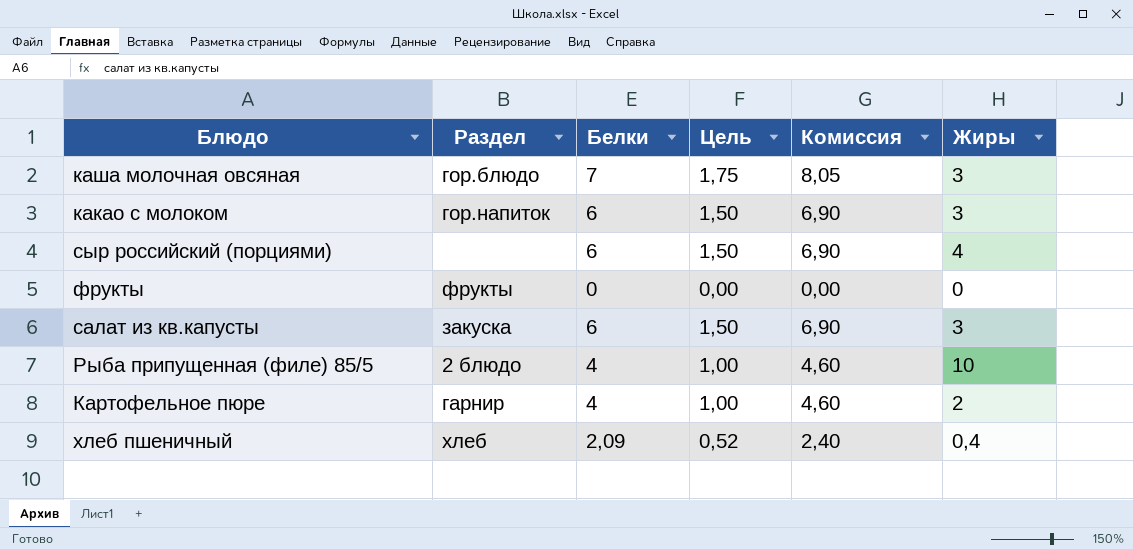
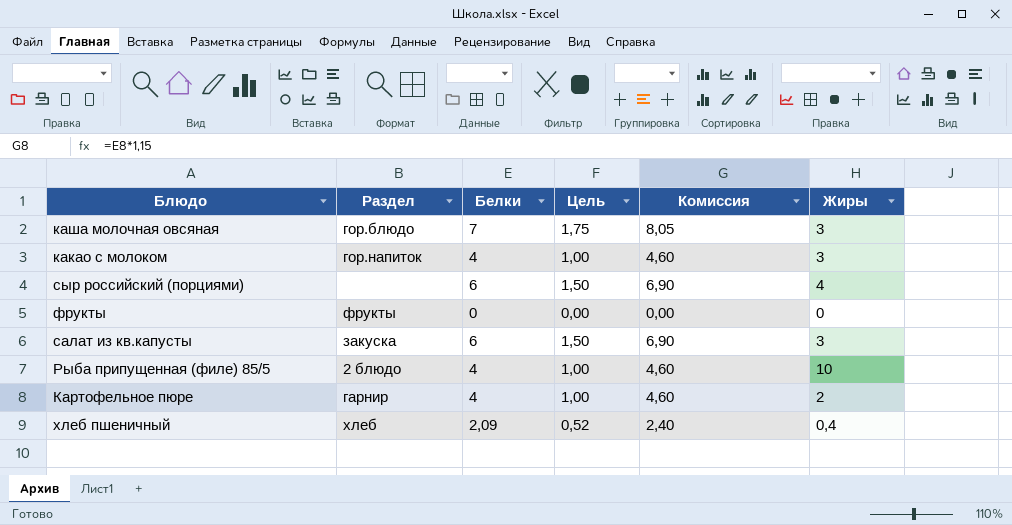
какао с молоком | Белки: 6 -> 4
какао с молоком | Цель: 1,50 -> 1,00
какао с молоком | Комиссия: 6,90 -> 4,60

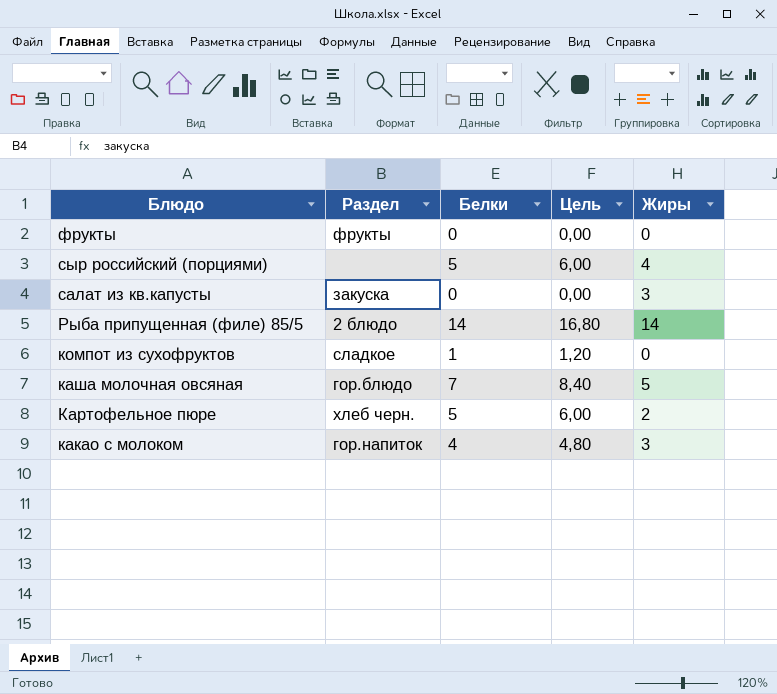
row order: none -> Блюдо descending
column Комиссия | formula: [Белки] * 1,15 -> none
column Цель | formula: [Белки] * 0,25 -> [Белки] * 1,2
row хлеб пшеничный: хлеб | 2,09 | 0,52 | 2,40 | 0,4 -> none
сыр российский (порциями) | Белки: 6 -> 5
салат из кв.капусты | Белки: 6 -> 0
Рыба припущенная (филе) 85/5 | Белки: 4 -> 14
Рыба припущенная (филе) 85/5 | Жиры: 10 -> 14
row компот из сухофруктов: none -> сладкое | 1 | 1,20 | 0
каша молочная овсяная | Жиры: 3 -> 5
Картофельное пюре | Раздел: гарнир -> хлеб черн.
Картофельное пюре | Белки: 4 -> 5

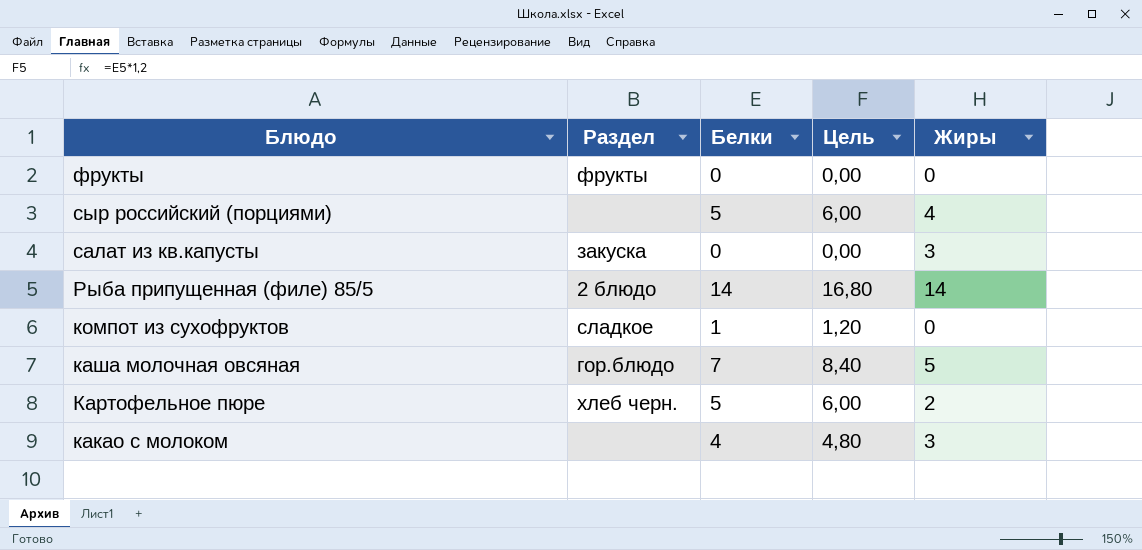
какао с молоком | Раздел: гор.напиток -> none

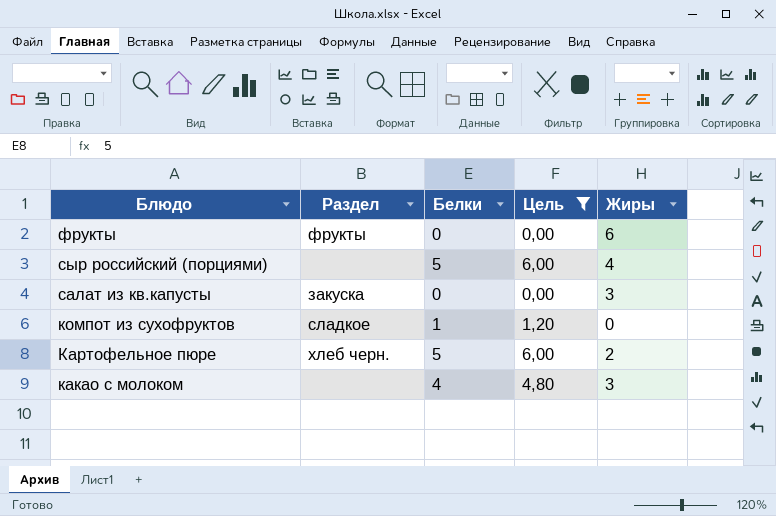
filter: none -> Цель <= 6,00
фрукты | Жиры: 0 -> 6

